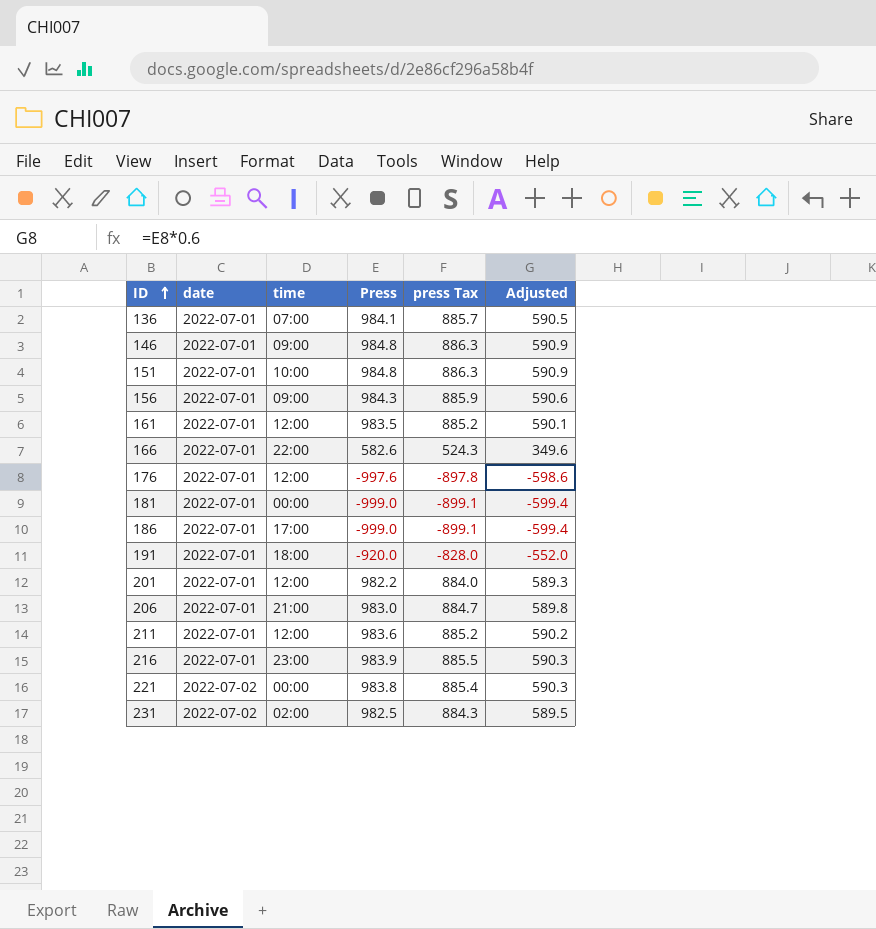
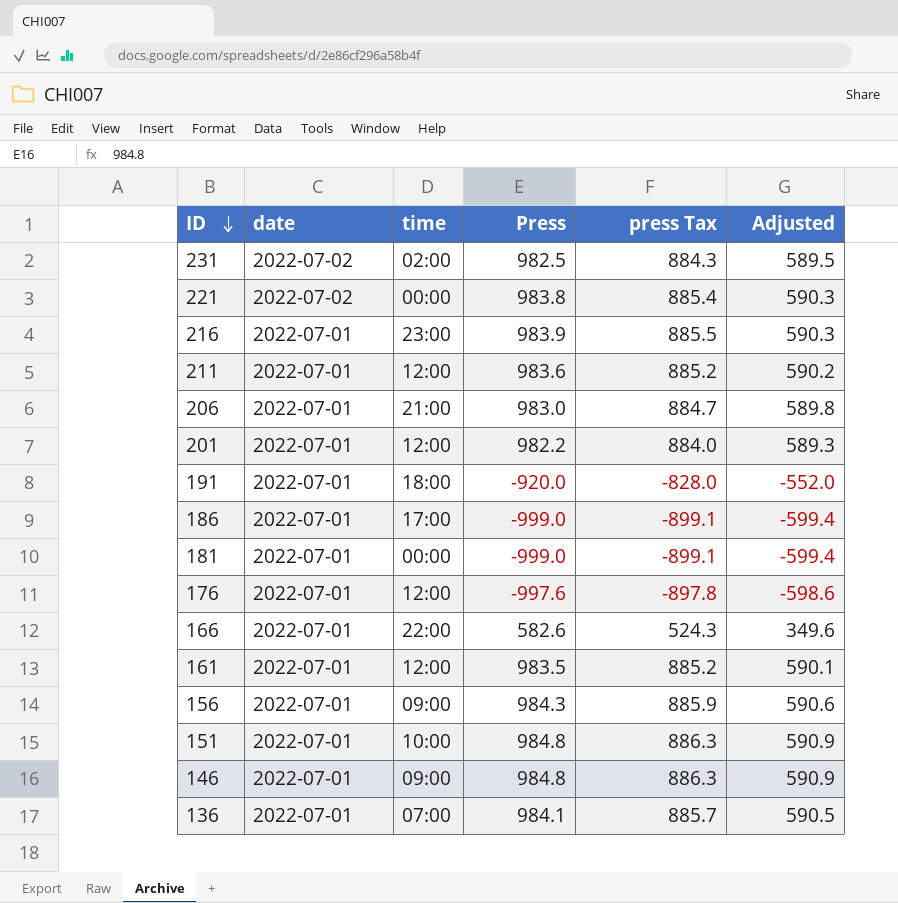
row order: ID ascending -> ID descending

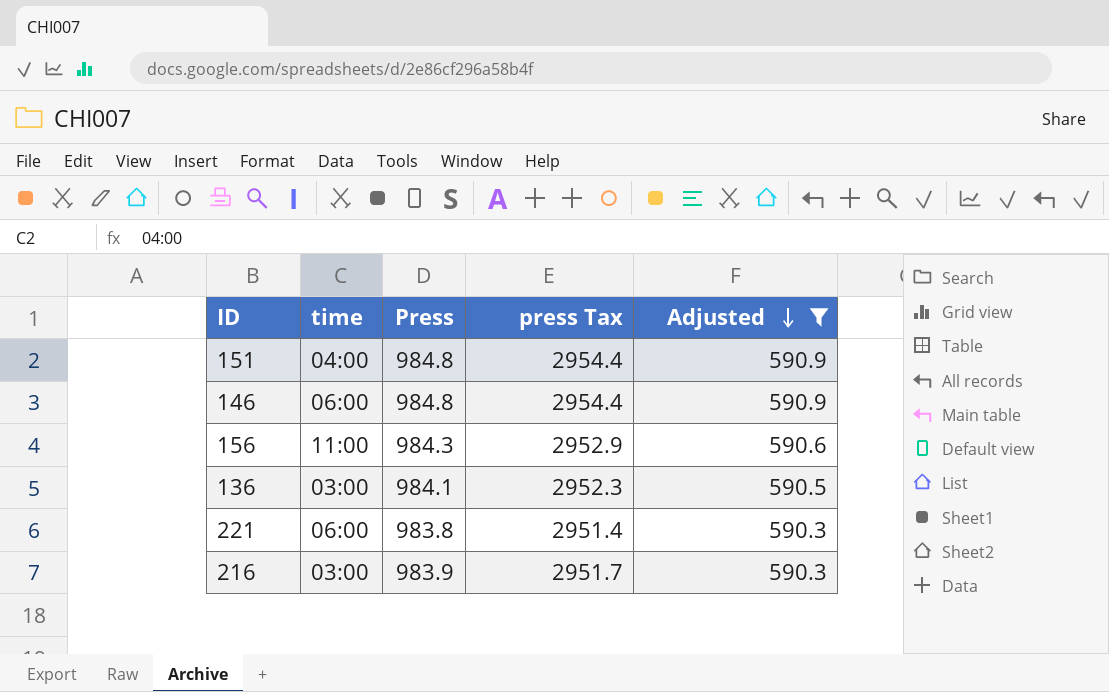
filter: none -> Adjusted >= 590.3
row order: ID descending -> Adjusted descending
column date | position: 2 -> none
column press Tax | formula: [Press] * 0.9 -> [Press] * 3
151 | time: 10:00 -> 04:00
146 | time: 09:00 -> 06:00
156 | time: 09:00 -> 11:00
136 | time: 07:00 -> 03:00
221 | time: 00:00 -> 06:00
216 | time: 23:00 -> 03:00

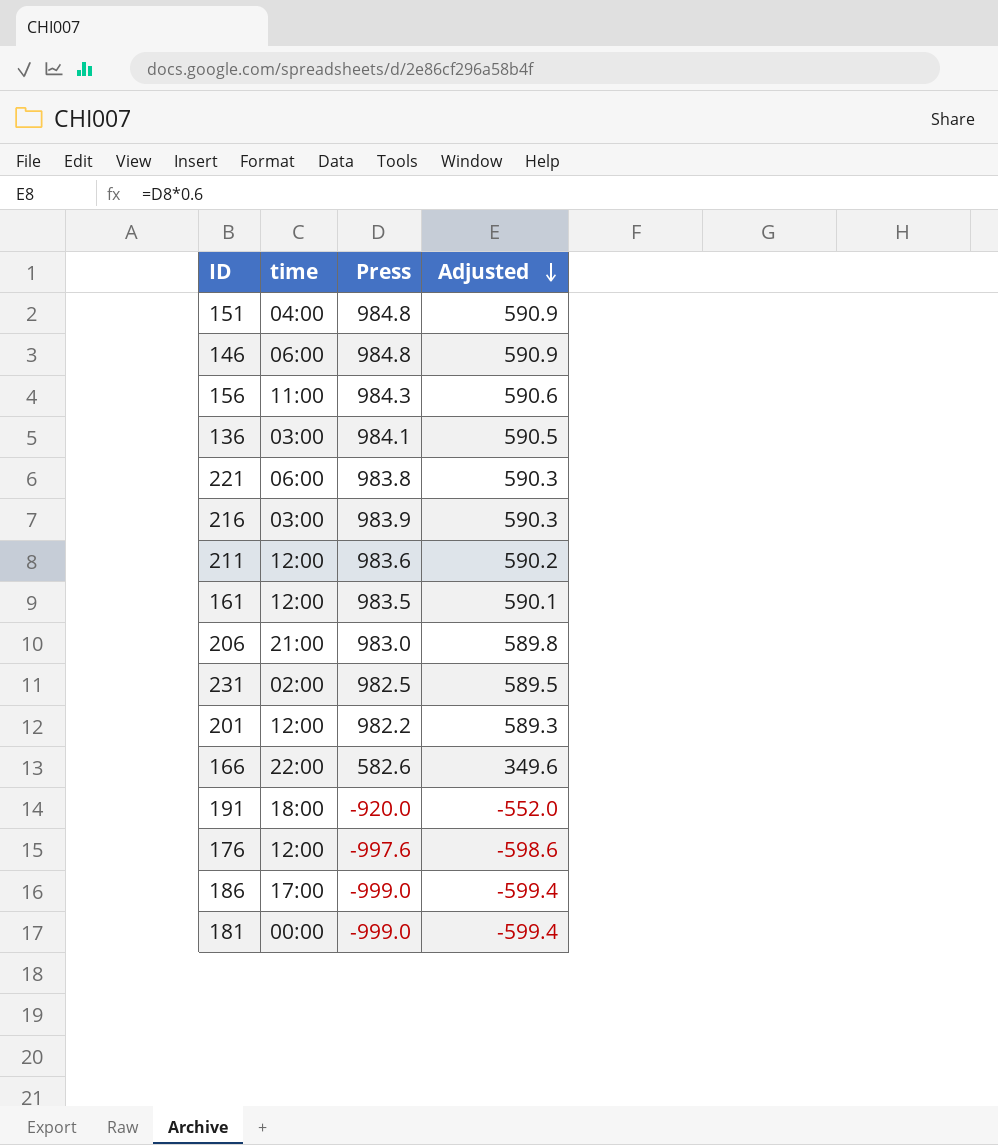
filter: Adjusted >= 590.3 -> none
column press Tax | formula: [Press] * 3 -> none

